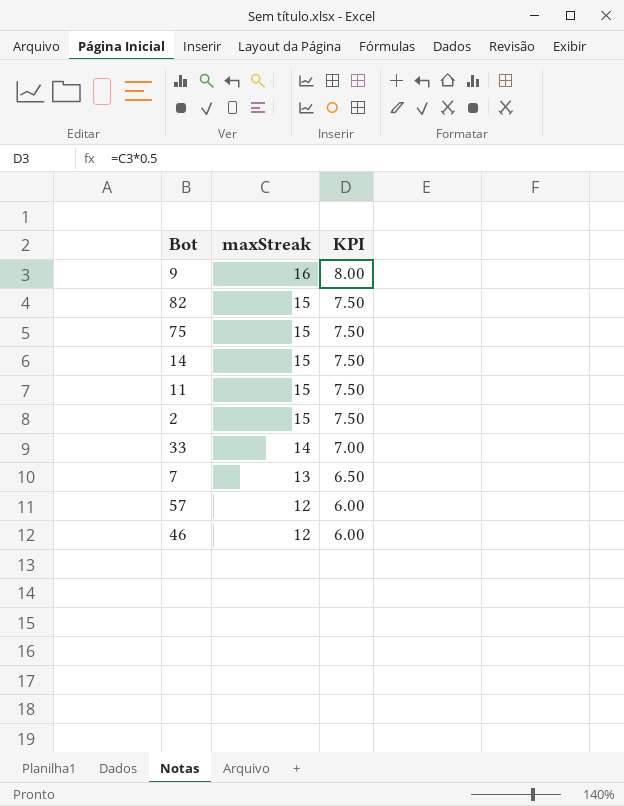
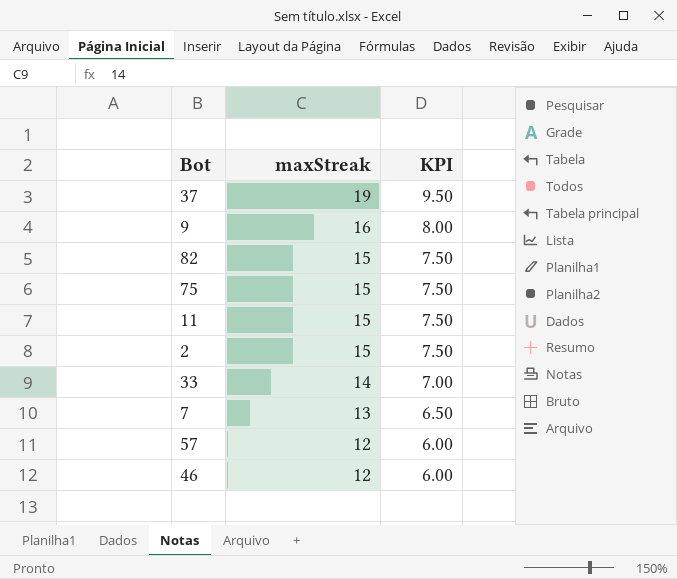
row 14: 15 | 7.50 -> none
row 37: none -> 19 | 9.50

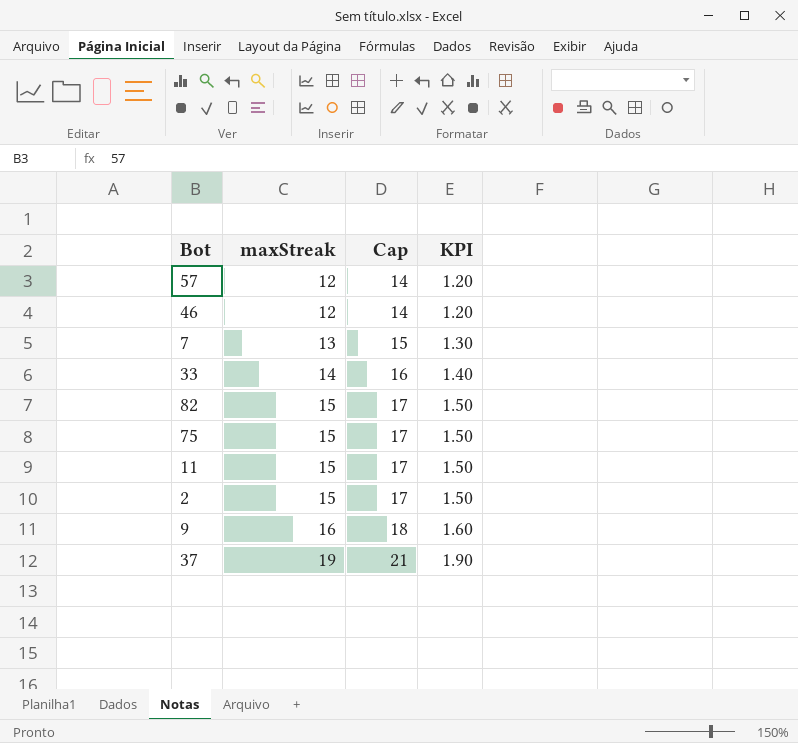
row order: maxStreak descending -> maxStreak ascending
column Cap | formula: none -> [maxStreak] + 2
column KPI | formula: [maxStreak] * 0.5 -> [maxStreak] * 0.1

